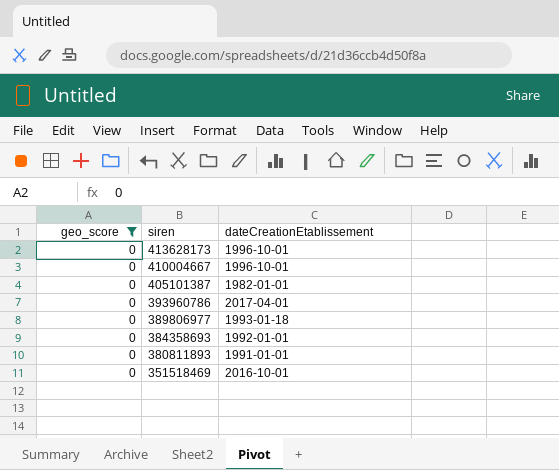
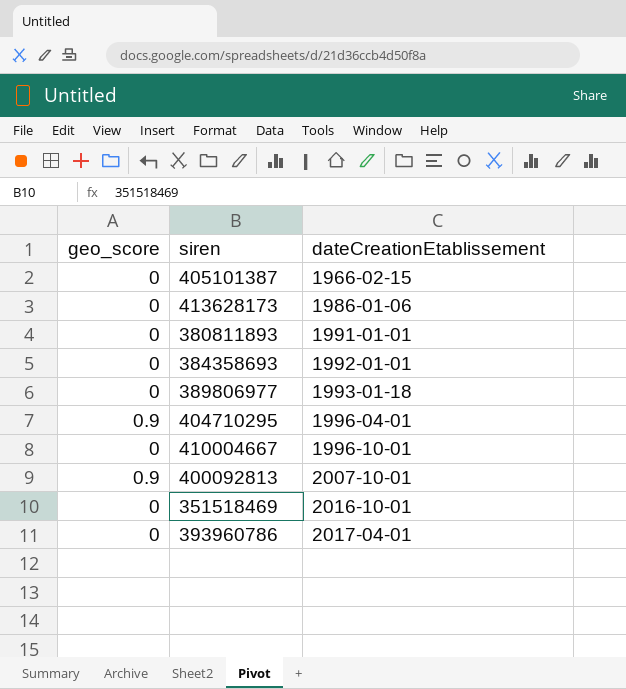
filter: geo_score = 0 -> none
row order: siren descending -> dateCreationEtablissement ascending
405101387 | dateCreationEtablissement: 1982-01-01 -> 1966-02-15
413628173 | dateCreationEtablissement: 1996-10-01 -> 1986-01-06

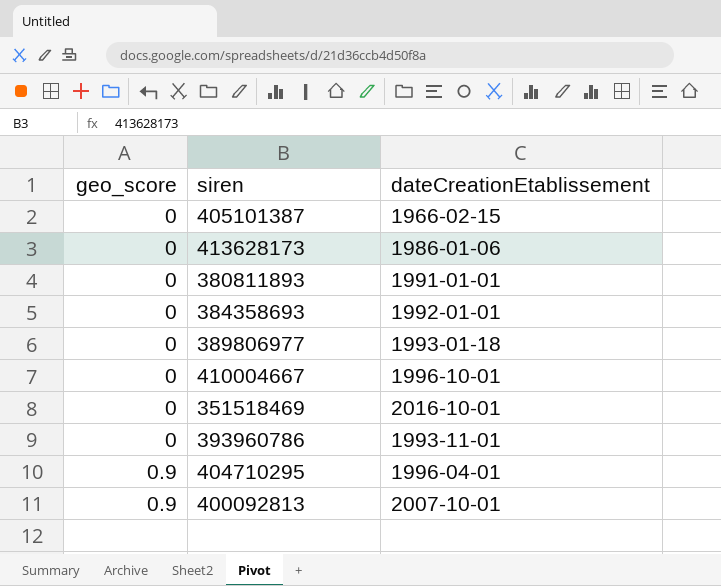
row order: dateCreationEtablissement ascending -> geo_score ascending
393960786 | dateCreationEtablissement: 2017-04-01 -> 1993-11-01

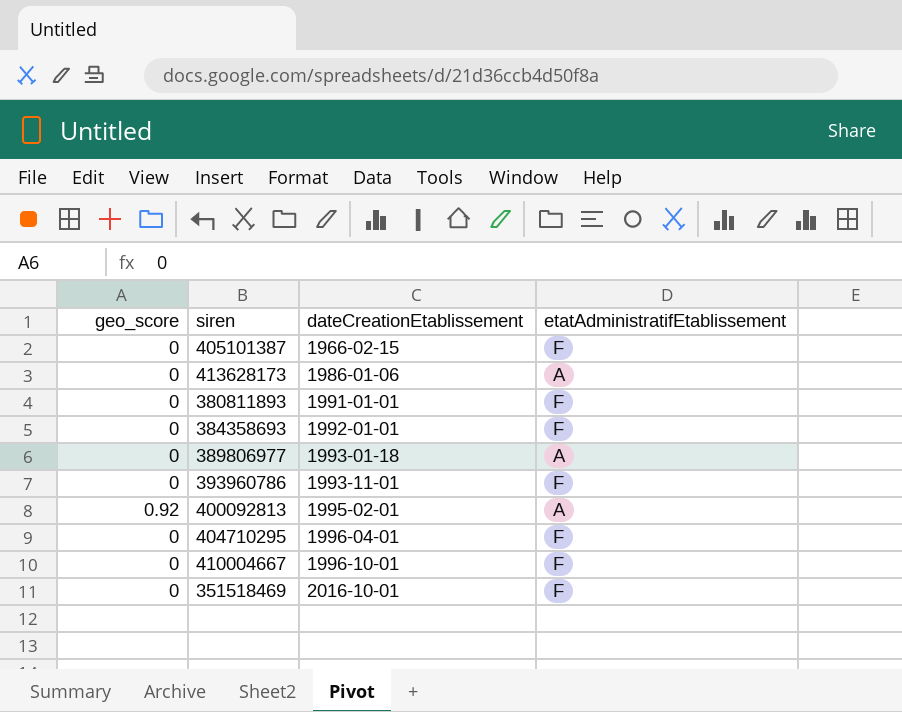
row order: geo_score ascending -> dateCreationEtablissement ascending
column etatAdministratifEtablissement | position: none -> 4
400092813 | geo_score: 0.9 -> 0.92
400092813 | dateCreationEtablissement: 2007-10-01 -> 1995-02-01
404710295 | geo_score: 0.9 -> 0

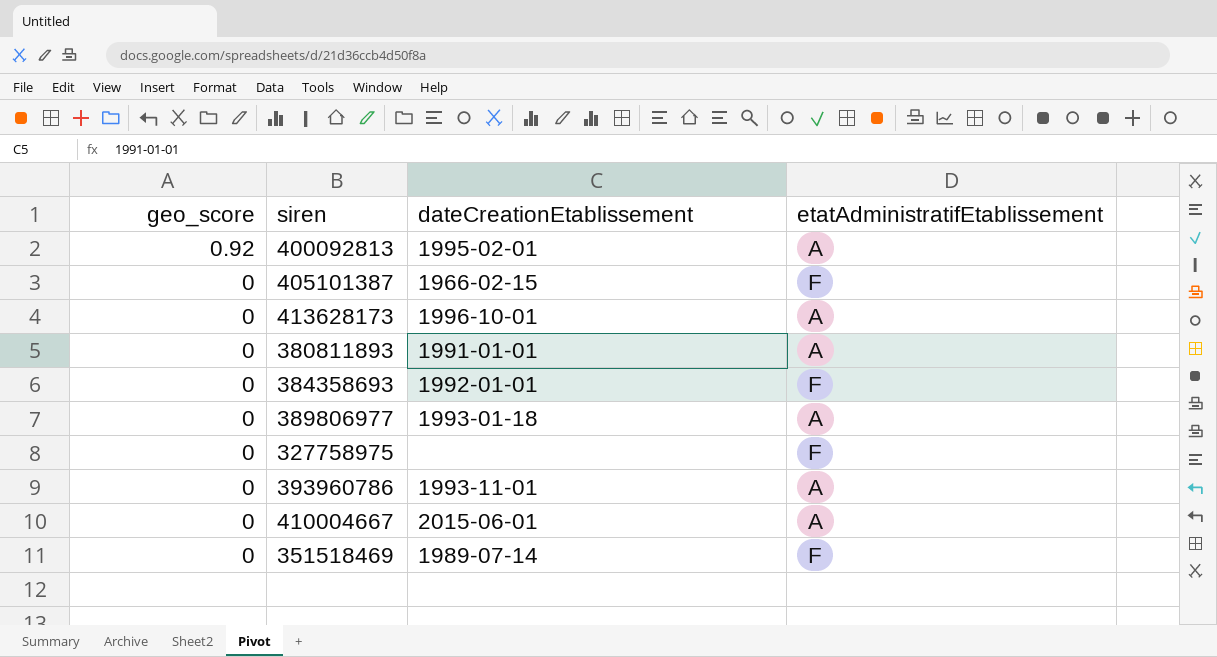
row order: dateCreationEtablissement ascending -> geo_score descending
row 404710295: 0 | 1996-04-01 | F -> none
413628173 | dateCreationEtablissement: 1986-01-06 -> 1996-10-01
380811893 | etatAdministratifEtablissement: F -> A
row 327758975: none -> 0 | none | F
393960786 | etatAdministratifEtablissement: F -> A
410004667 | dateCreationEtablissement: 1996-10-01 -> 2015-06-01
410004667 | etatAdministratifEtablissement: F -> A
351518469 | dateCreationEtablissement: 2016-10-01 -> 1989-07-14

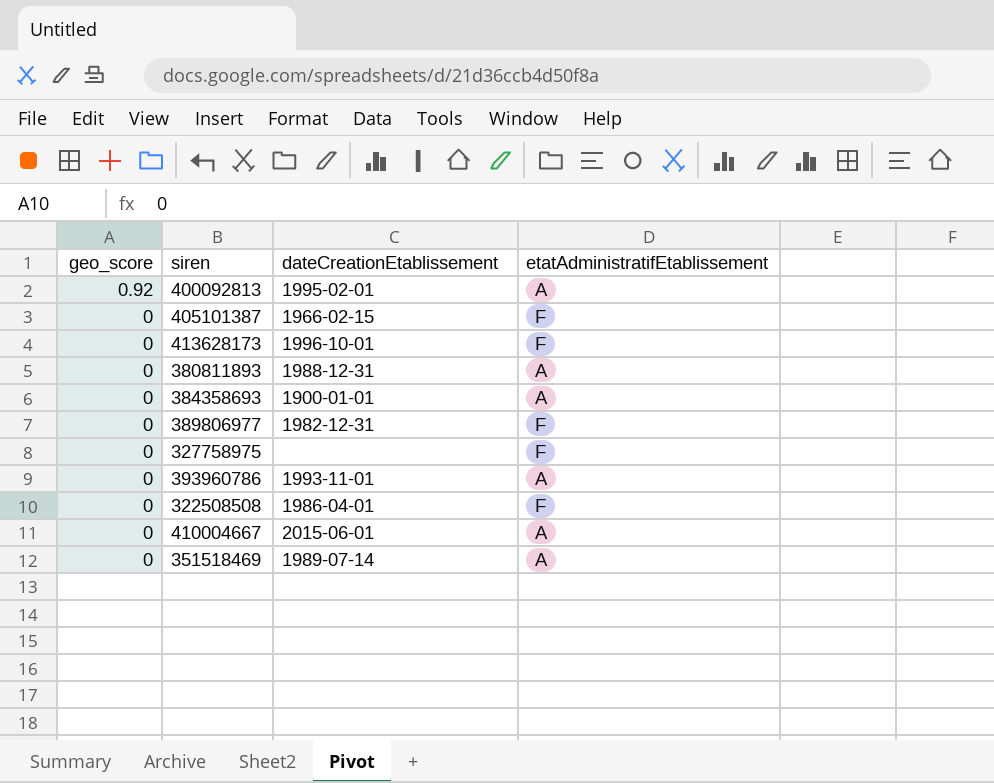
413628173 | etatAdministratifEtablissement: A -> F
380811893 | dateCreationEtablissement: 1991-01-01 -> 1988-12-31
384358693 | dateCreationEtablissement: 1992-01-01 -> 1900-01-01
384358693 | etatAdministratifEtablissement: F -> A
389806977 | dateCreationEtablissement: 1993-01-18 -> 1982-12-31
389806977 | etatAdministratifEtablissement: A -> F
row 322508508: none -> 0 | 1986-04-01 | F
351518469 | etatAdministratifEtablissement: F -> A

